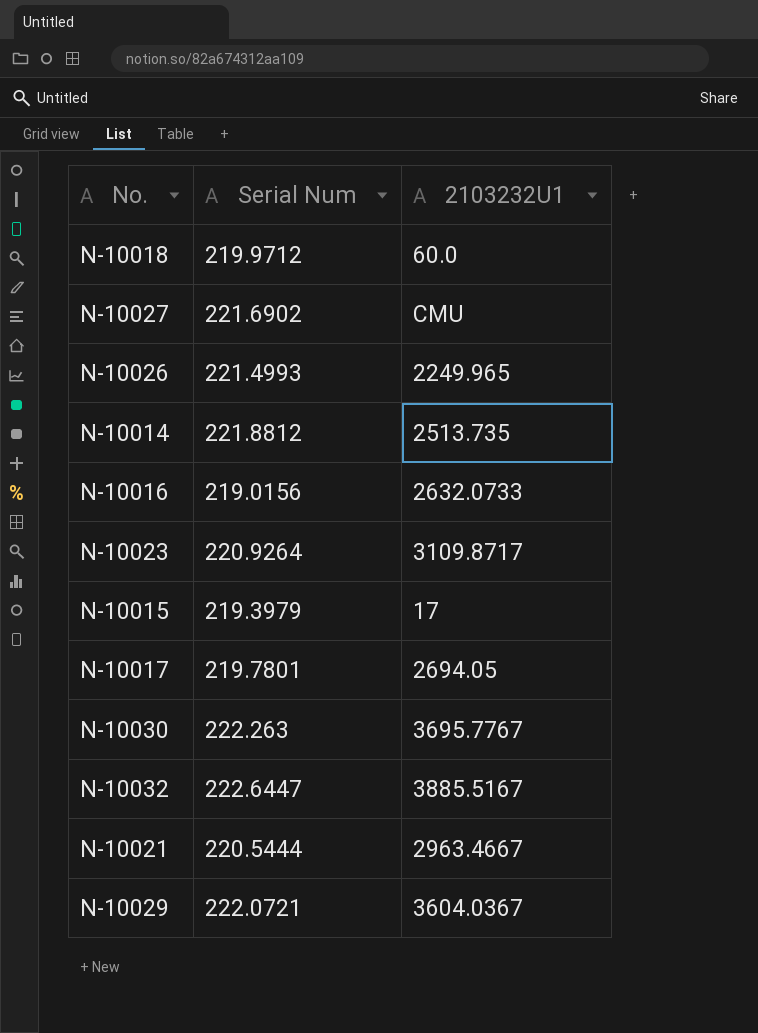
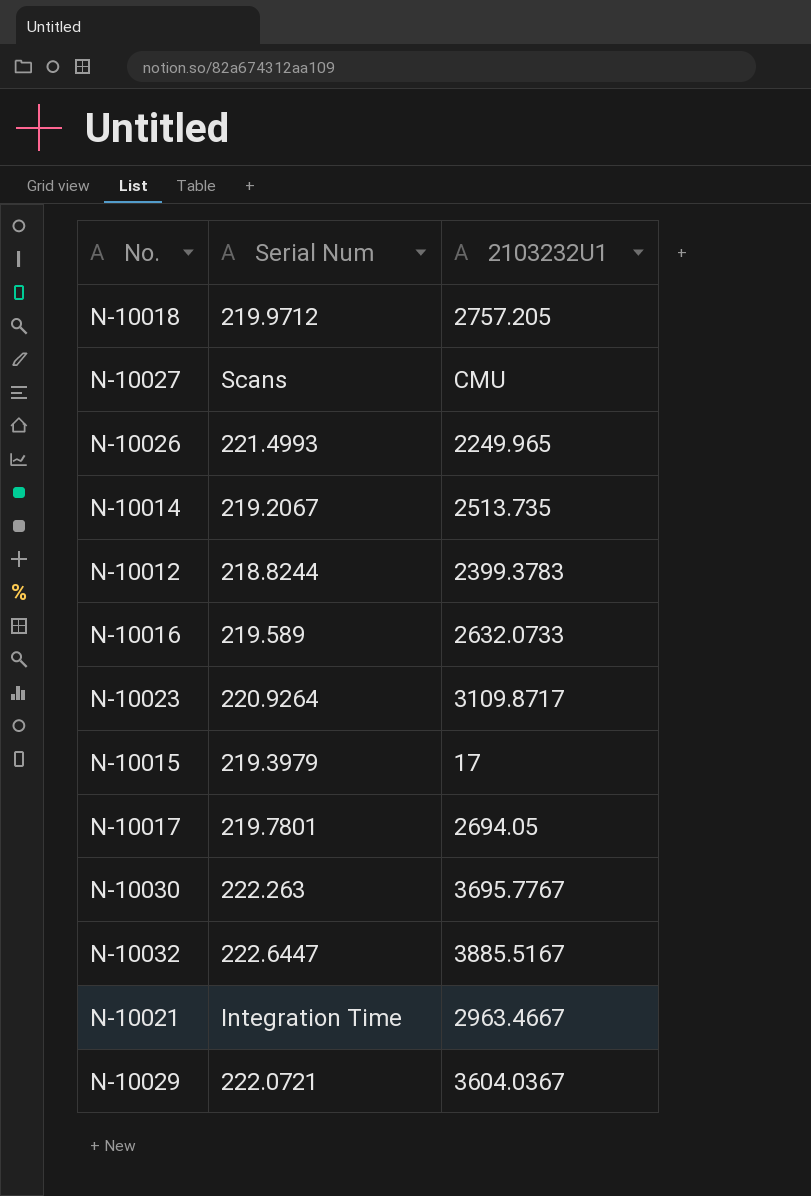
N-10018 | 2103232U1: 60.0 -> 2757.205
N-10027 | Serial Num: 221.6902 -> Scans
N-10014 | Serial Num: 221.8812 -> 219.2067
row N-10012: none -> 218.8244 | 2399.3783
N-10016 | Serial Num: 219.0156 -> 219.589
N-10021 | Serial Num: 220.5444 -> Integration Time

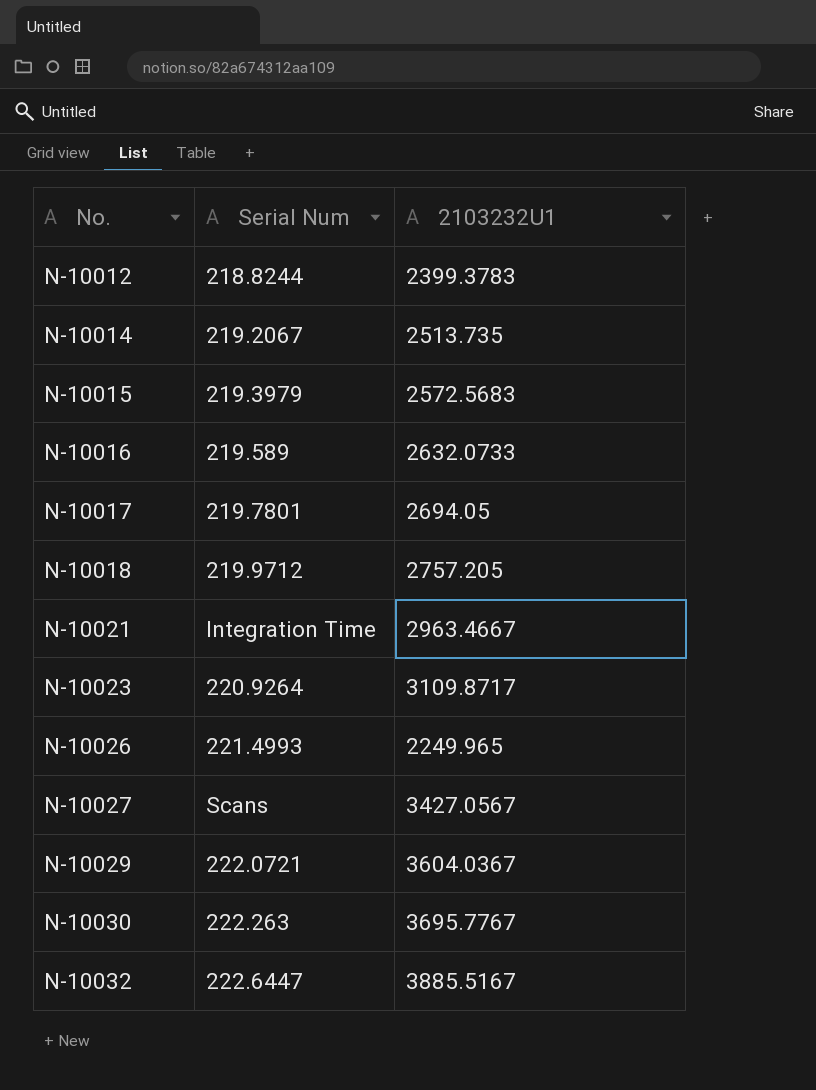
row order: none -> No. ascending
N-10015 | 2103232U1: 17 -> 2572.5683
N-10027 | 2103232U1: CMU -> 3427.0567

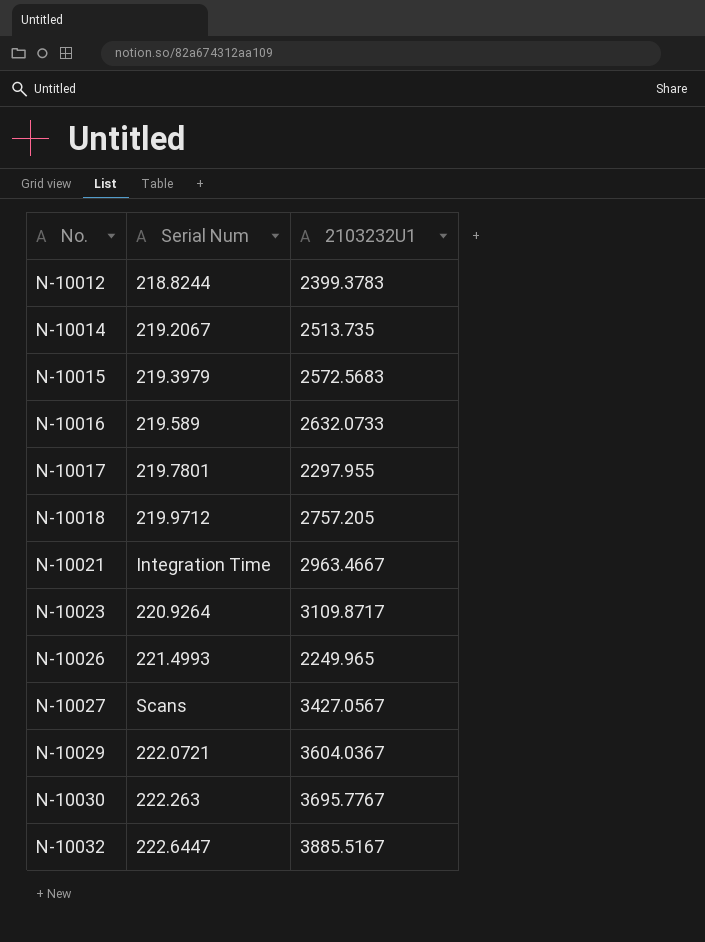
N-10017 | 2103232U1: 2694.05 -> 2297.955

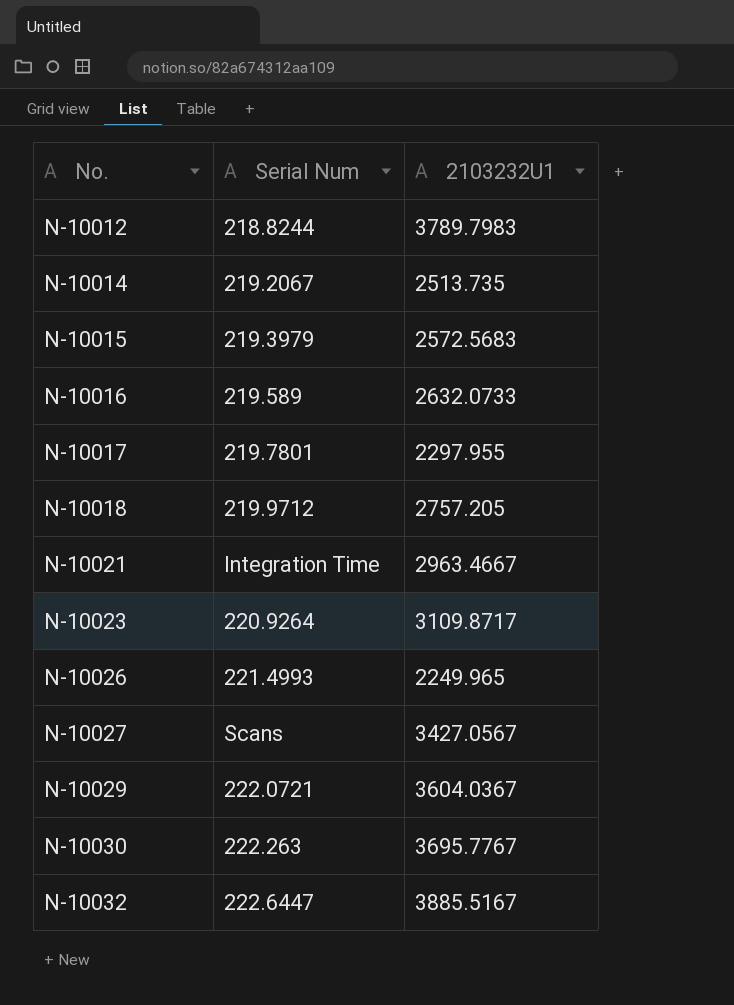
N-10012 | 2103232U1: 2399.3783 -> 3789.7983

